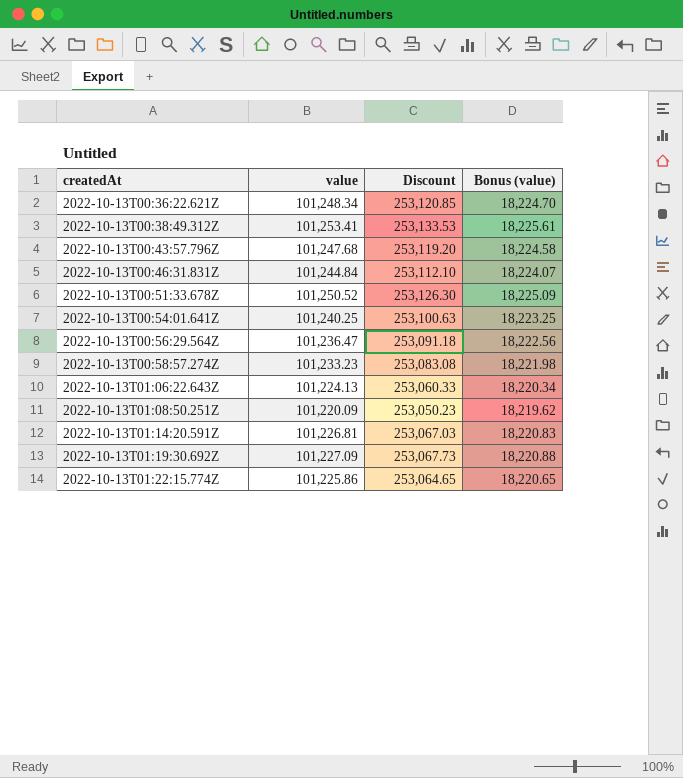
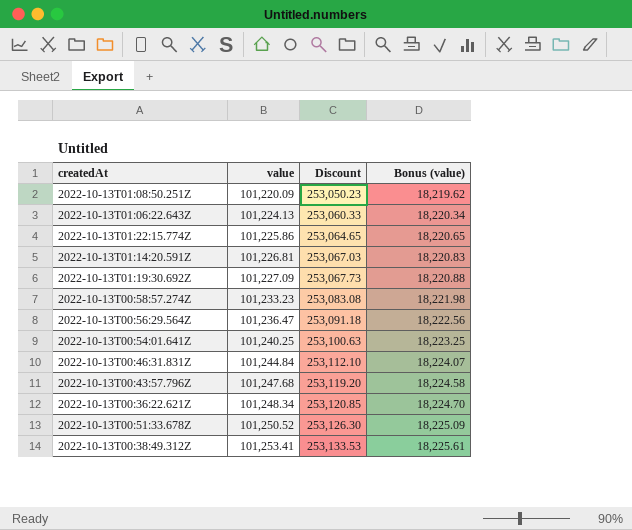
row order: createdAt ascending -> value ascending

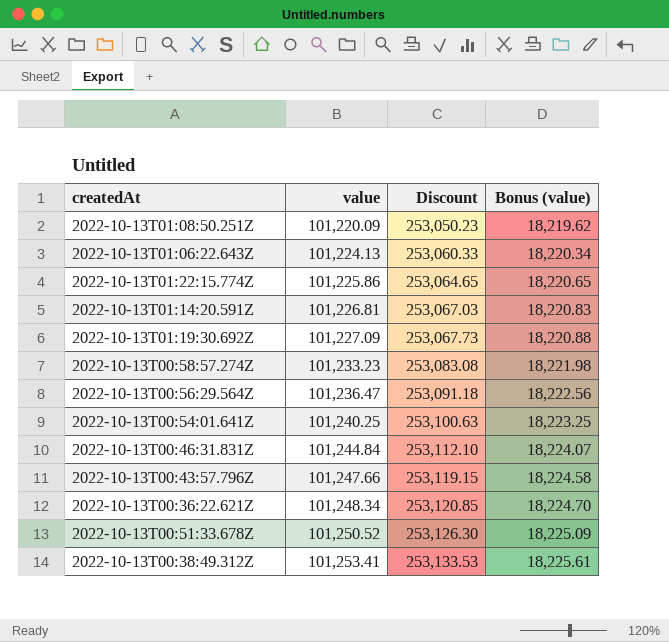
2022-10-13T00:43:57.796Z | value: 101,247.68 -> 101,247.66
2022-10-13T00:43:57.796Z | Discount: 253,119.20 -> 253,119.15

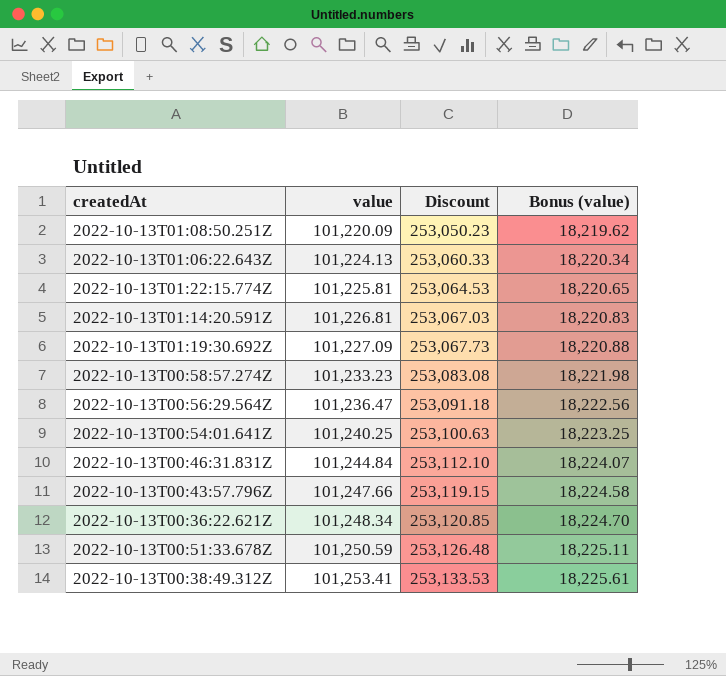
2022-10-13T01:22:15.774Z | value: 101,225.86 -> 101,225.81
2022-10-13T01:22:15.774Z | Discount: 253,064.65 -> 253,064.53
2022-10-13T00:51:33.678Z | value: 101,250.52 -> 101,250.59
2022-10-13T00:51:33.678Z | Discount: 253,126.30 -> 253,126.48
2022-10-13T00:51:33.678Z | Bonus (value): 18,225.09 -> 18,225.11

